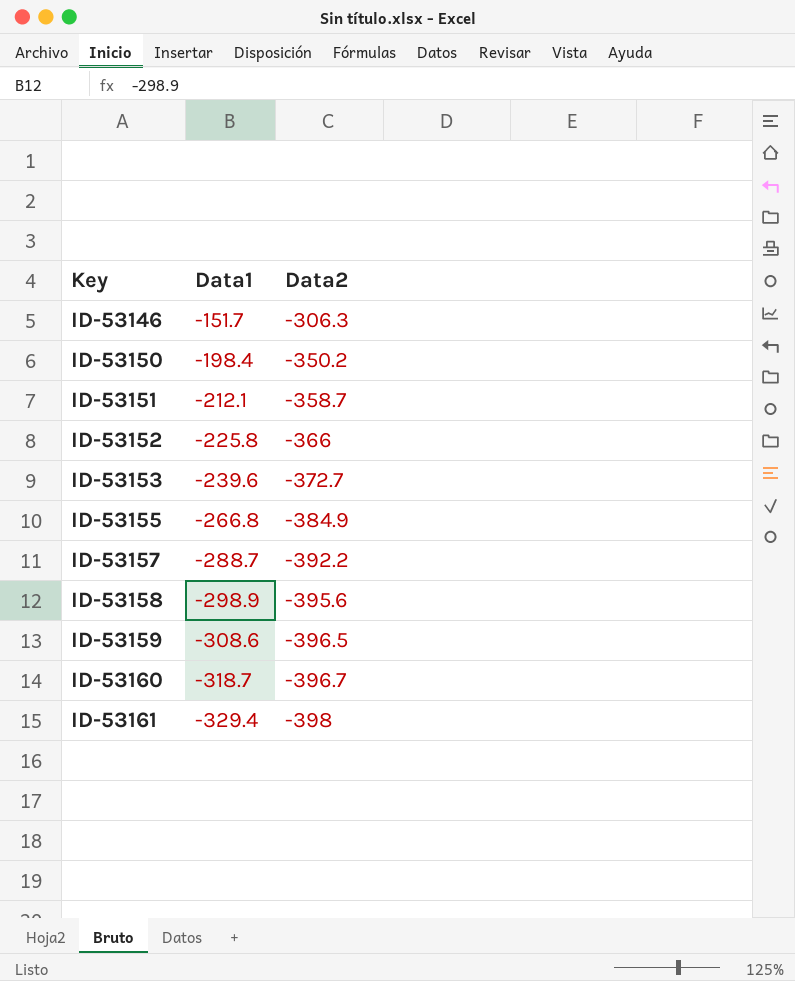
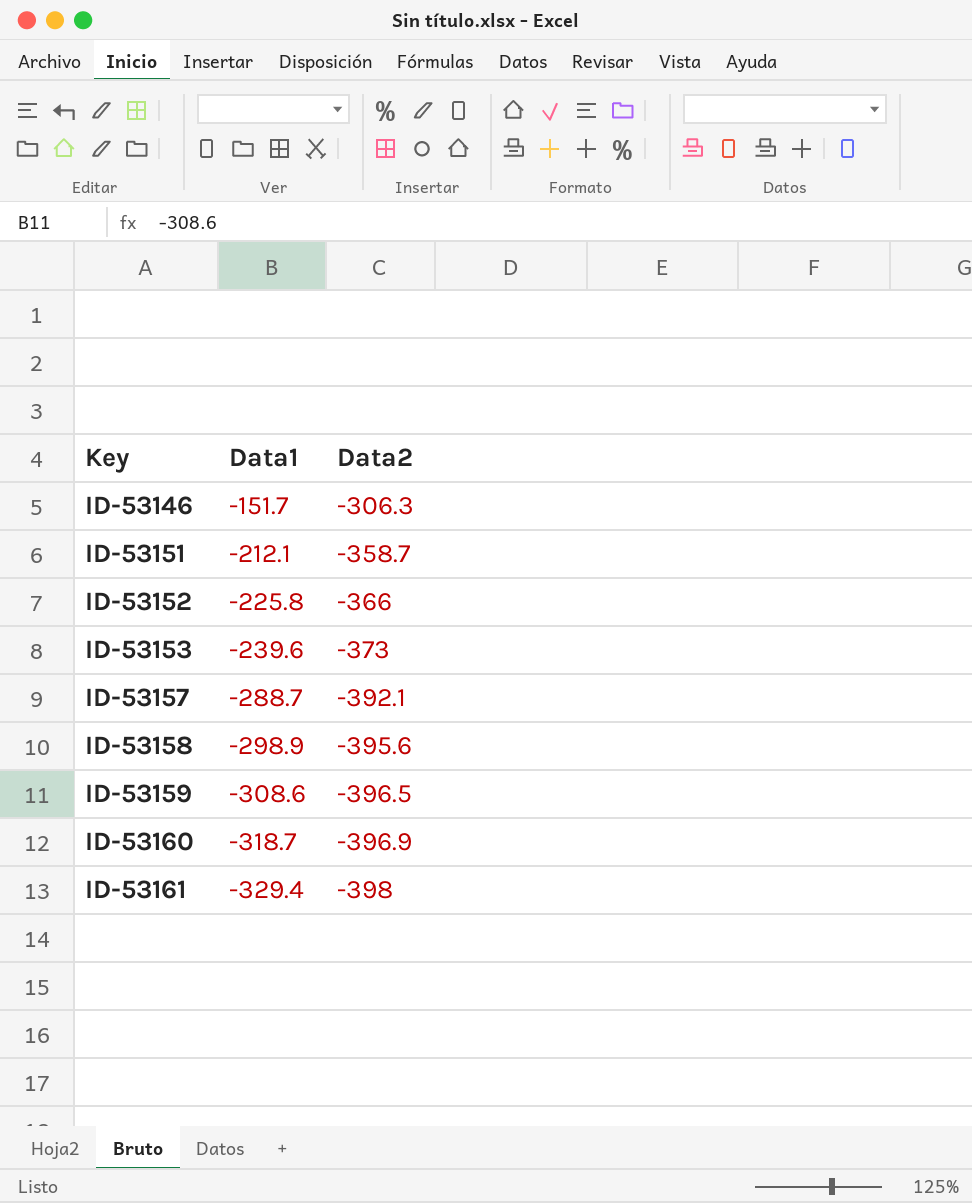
row ID-53150: -198.4 | -350.2 -> none
row ID-53155: -266.8 | -384.9 -> none
ID-53153 | Data2: -372.7 -> -373
ID-53157 | Data2: -392.2 -> -392.1
ID-53160 | Data2: -396.7 -> -396.9

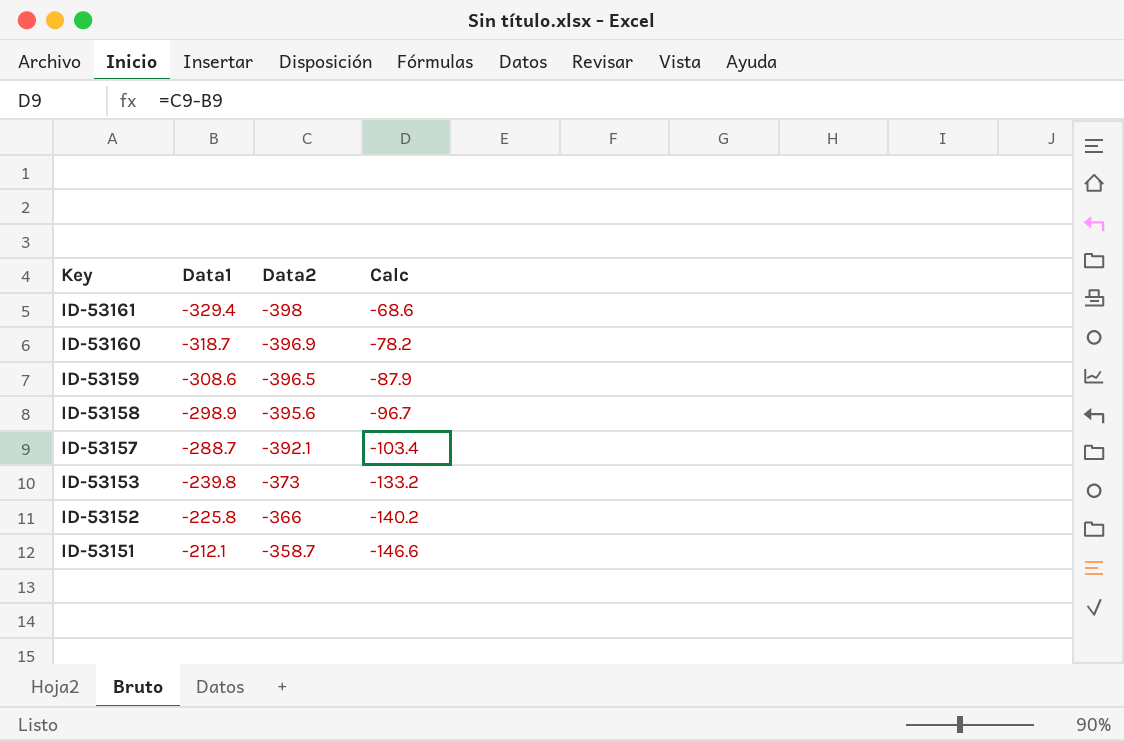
row order: Key ascending -> Key descending
column Calc | formula: none -> [Data2] - [Data1]
row ID-53146: -151.7 | -306.3 -> none
ID-53153 | Data1: -239.6 -> -239.8

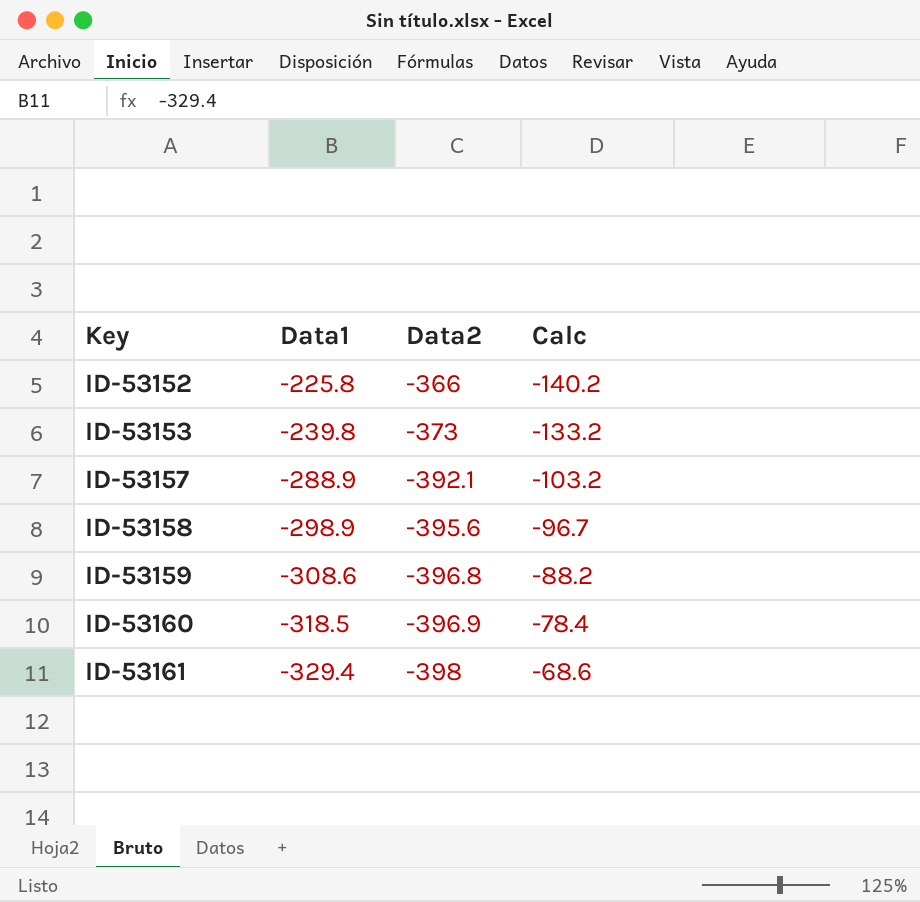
row order: Key descending -> Key ascending
row ID-53151: -212.1 | -358.7 | -146.6 -> none
ID-53157 | Data1: -288.7 -> -288.9
ID-53157 | Calc: -103.4 -> -103.2
ID-53159 | Data2: -396.5 -> -396.8
ID-53159 | Calc: -87.9 -> -88.2
ID-53160 | Data1: -318.7 -> -318.5
ID-53160 | Calc: -78.2 -> -78.4

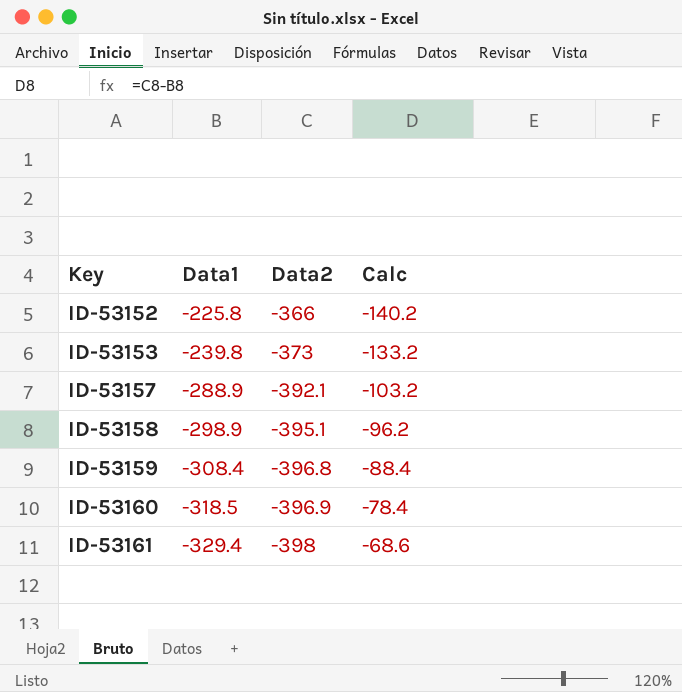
ID-53158 | Data2: -395.6 -> -395.1
ID-53158 | Calc: -96.7 -> -96.2
ID-53159 | Data1: -308.6 -> -308.4
ID-53159 | Calc: -88.2 -> -88.4

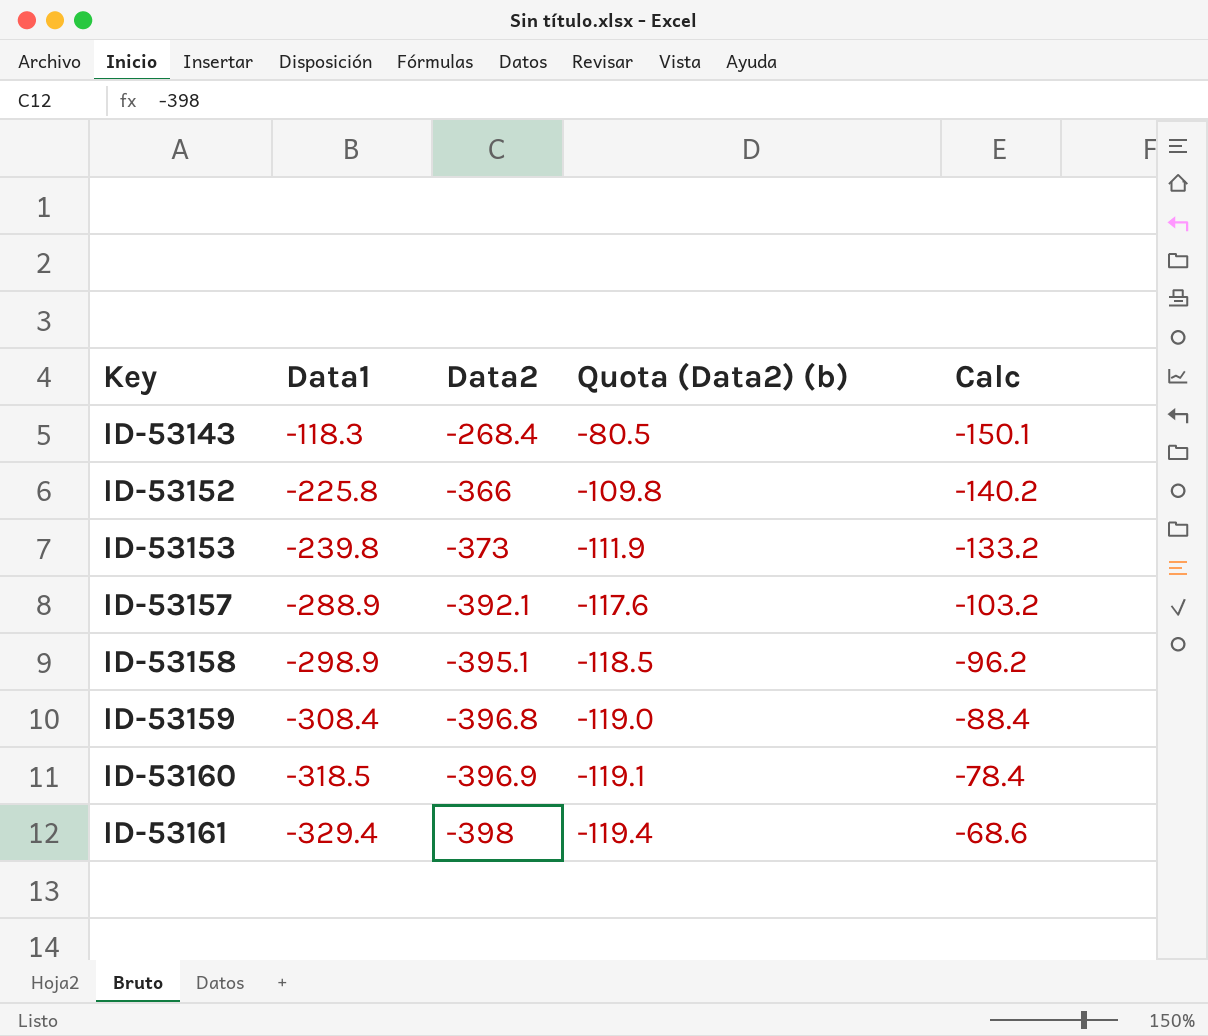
column Quota (Data2) (b) | formula: none -> [Data2] * 0.3
row ID-53143: none -> -118.3 | -268.4 | -80.5 | -150.1

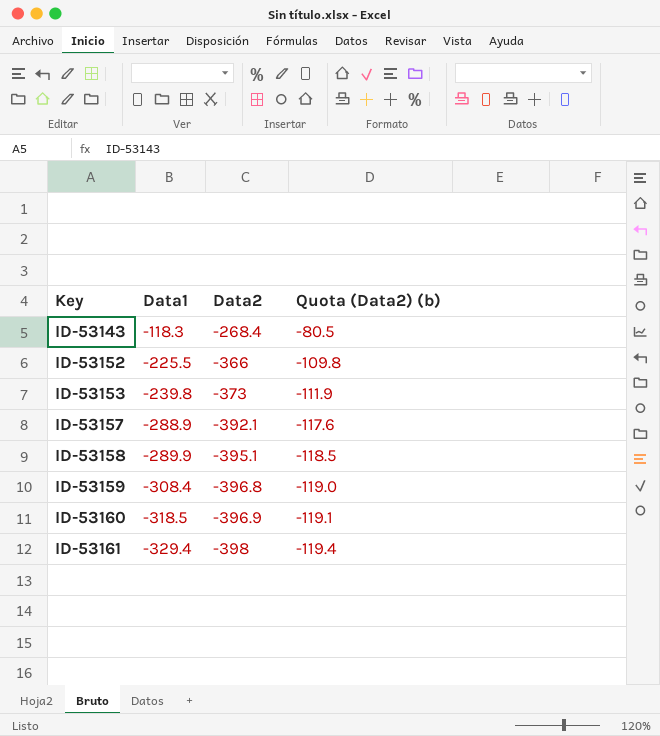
column Calc | formula: [Data2] - [Data1] -> none
ID-53152 | Data1: -225.8 -> -225.5
ID-53158 | Data1: -298.9 -> -289.9

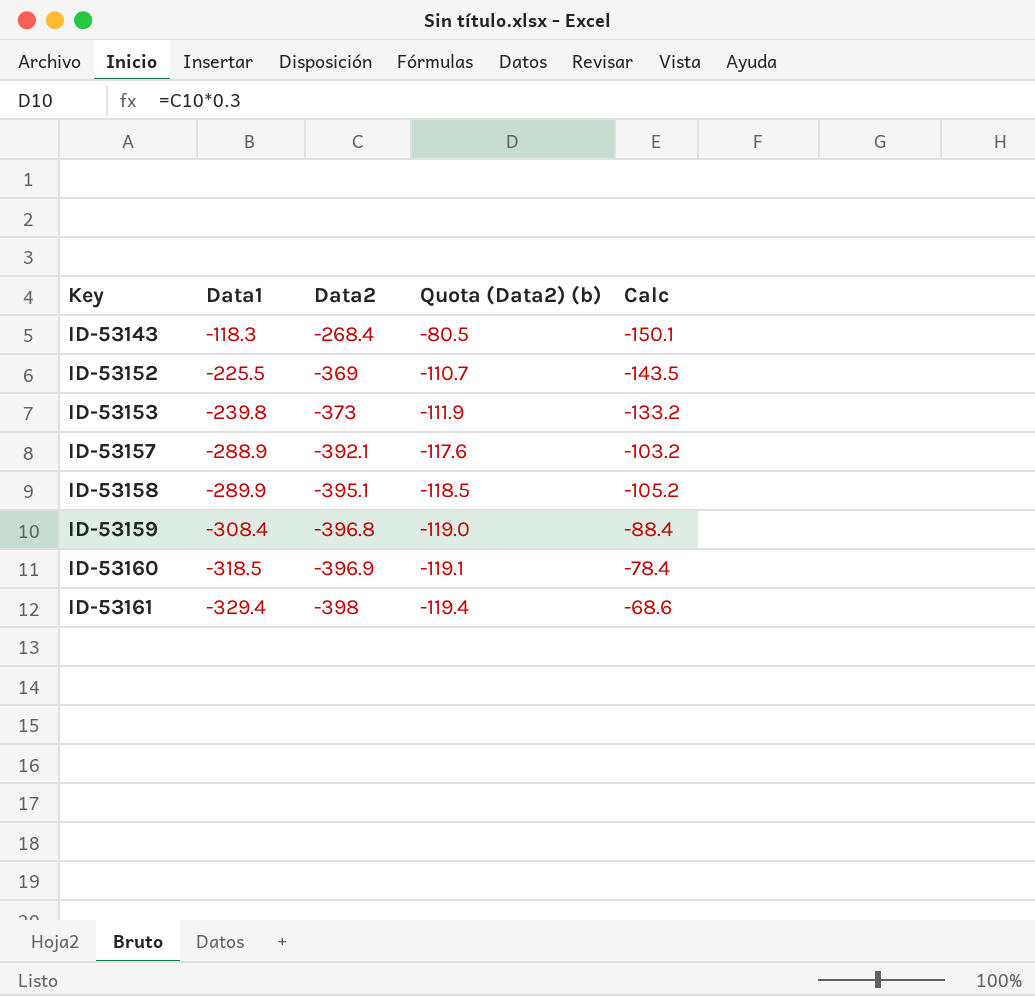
column Calc | formula: none -> [Data2] - [Data1]
ID-53152 | Data2: -366 -> -369
ID-53152 | Quota (Data2) (b): -109.8 -> -110.7

